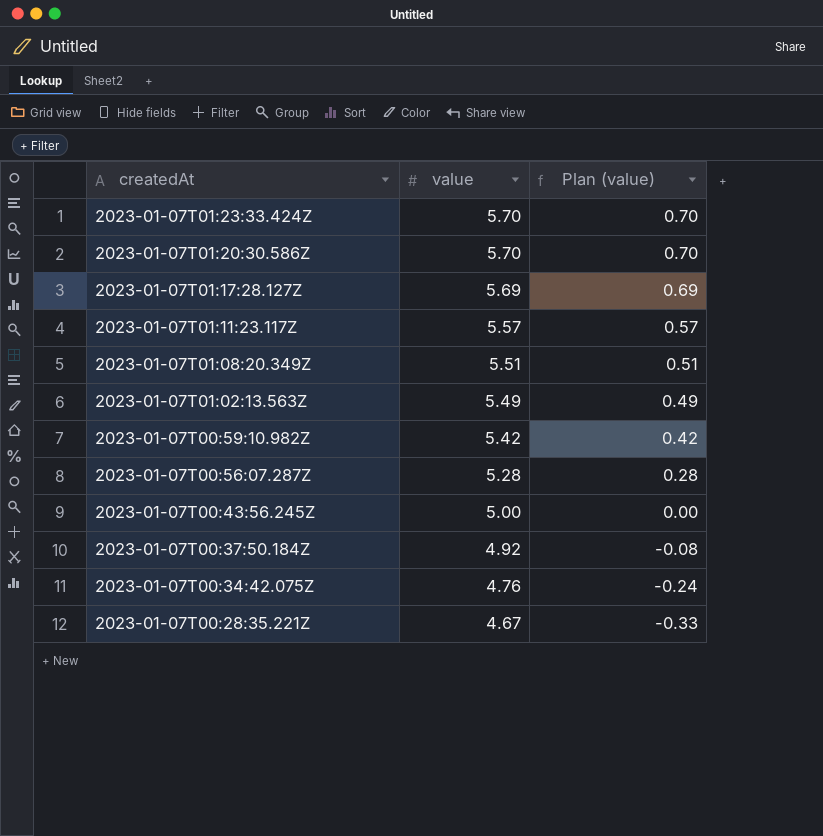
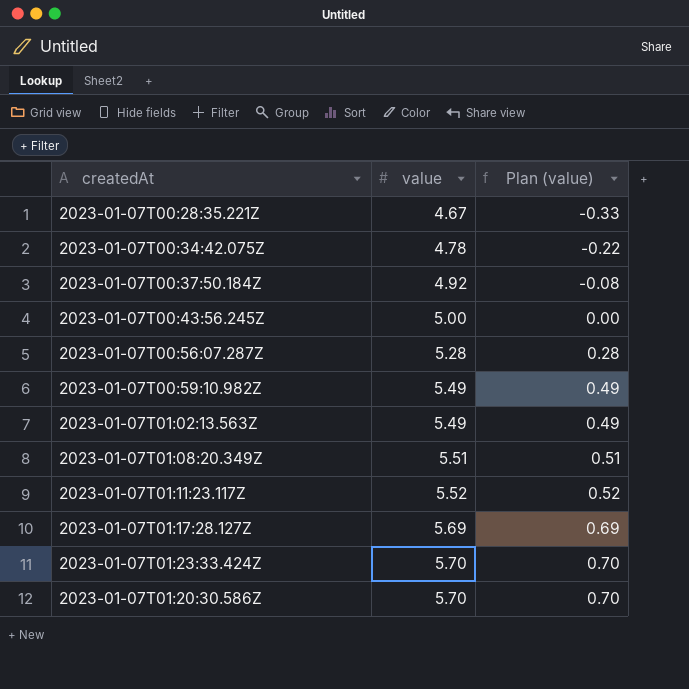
row order: createdAt descending -> value ascending
2023-01-07T00:34:42.075Z | value: 4.76 -> 4.78
2023-01-07T00:34:42.075Z | Plan (value): -0.24 -> -0.22
2023-01-07T00:59:10.982Z | value: 5.42 -> 5.49
2023-01-07T00:59:10.982Z | Plan (value): 0.42 -> 0.49
2023-01-07T01:11:23.117Z | value: 5.57 -> 5.52
2023-01-07T01:11:23.117Z | Plan (value): 0.57 -> 0.52

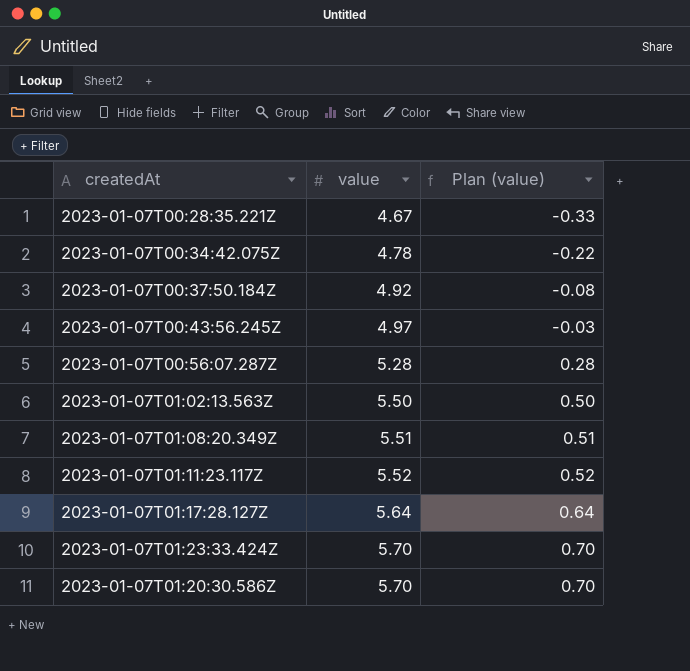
row 2023-01-07T00:59:10.982Z: 5.49 | 0.49 -> none
2023-01-07T00:43:56.245Z | value: 5.00 -> 4.97
2023-01-07T00:43:56.245Z | Plan (value): 0.00 -> -0.03
2023-01-07T01:02:13.563Z | value: 5.49 -> 5.50
2023-01-07T01:02:13.563Z | Plan (value): 0.49 -> 0.50
2023-01-07T01:17:28.127Z | value: 5.69 -> 5.64
2023-01-07T01:17:28.127Z | Plan (value): 0.69 -> 0.64

